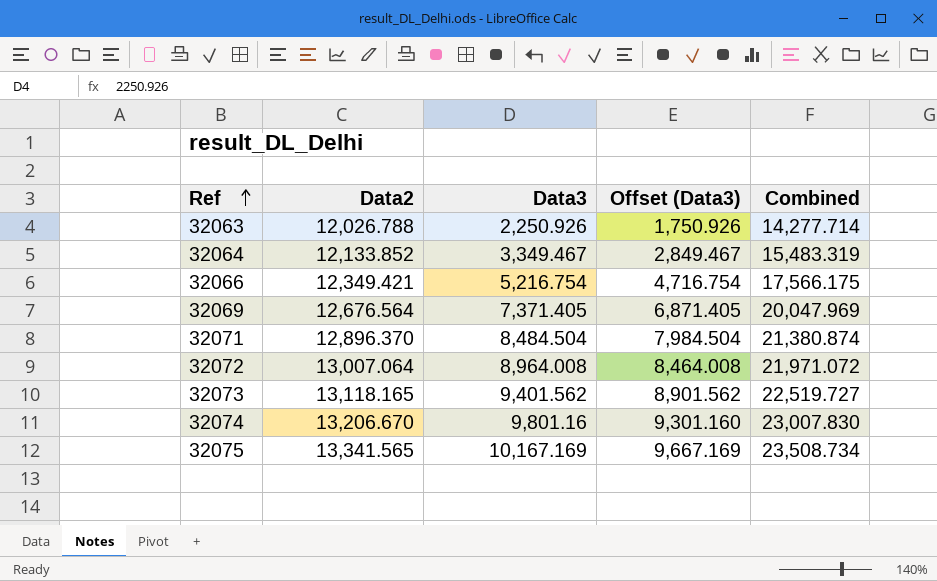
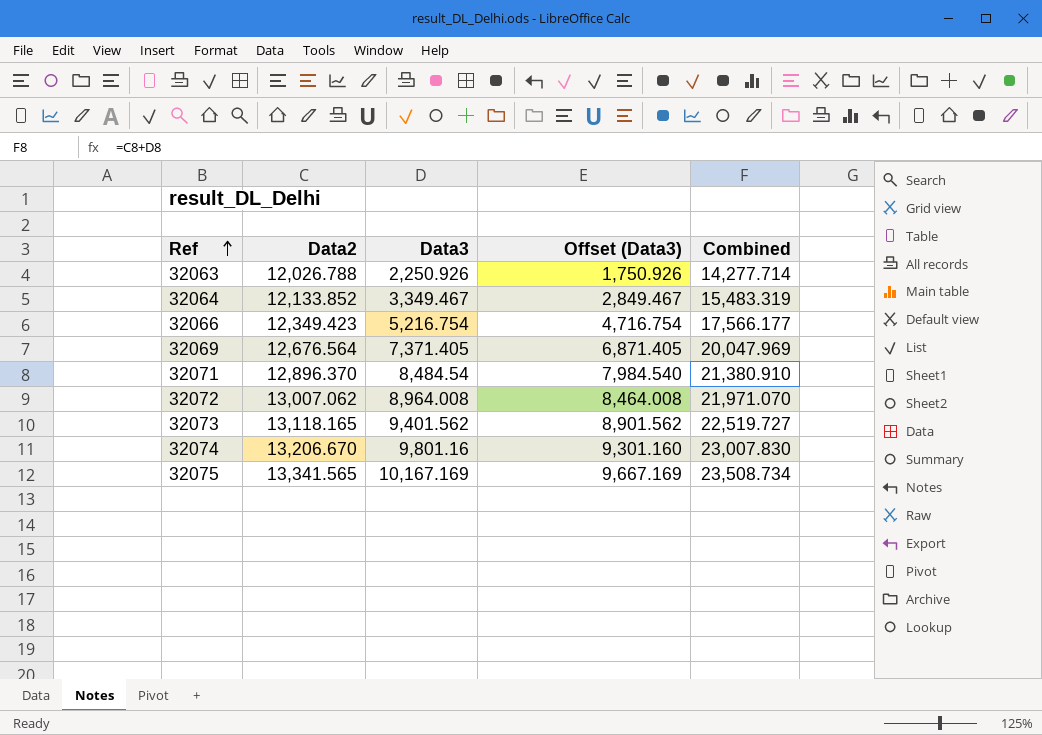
32066 | Data2: 12,349.421 -> 12,349.423
32066 | Combined: 17,566.175 -> 17,566.177
32071 | Data3: 8,484.504 -> 8,484.54
32071 | Offset (Data3): 7,984.504 -> 7,984.540
32071 | Combined: 21,380.874 -> 21,380.910
32072 | Data2: 13,007.064 -> 13,007.062
32072 | Combined: 21,971.072 -> 21,971.070

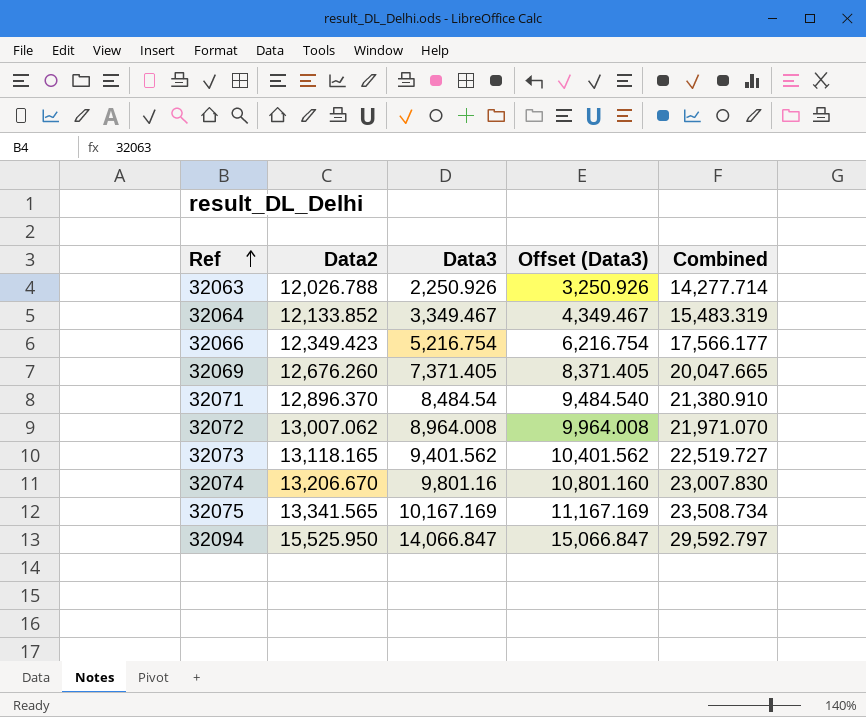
column Offset (Data3) | formula: [Data3] - 500 -> [Data3] + 1000
32069 | Data2: 12,676.564 -> 12,676.260
32069 | Combined: 20,047.969 -> 20,047.665
row 32094: none -> 15,525.950 | 14,066.847 | 15,066.847 | 29,592.797

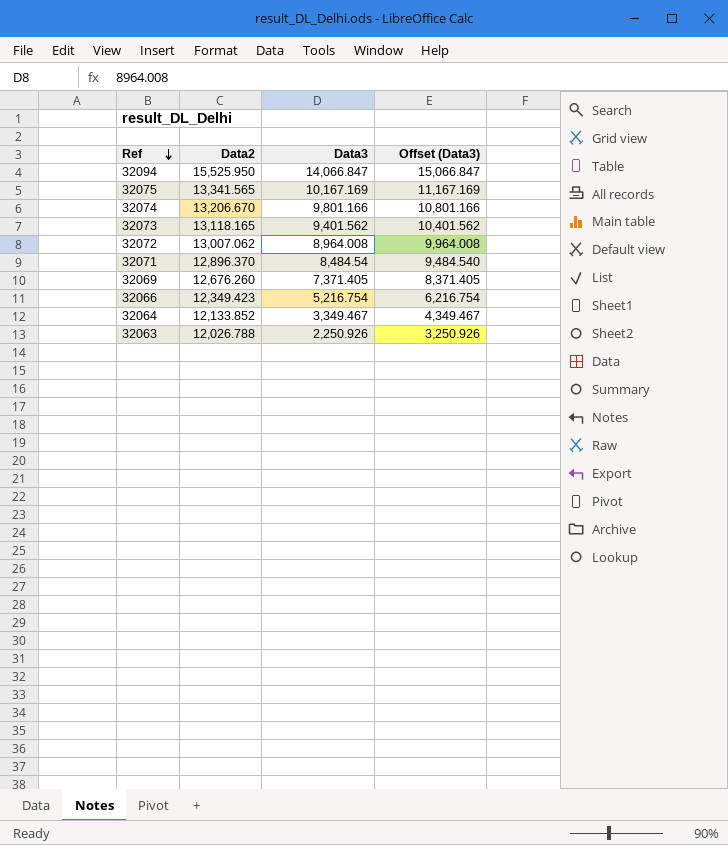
row order: Ref ascending -> Ref descending
column Combined | formula: [Data2] + [Data3] -> none
32074 | Data3: 9,801.16 -> 9,801.166
32074 | Offset (Data3): 10,801.160 -> 10,801.166

